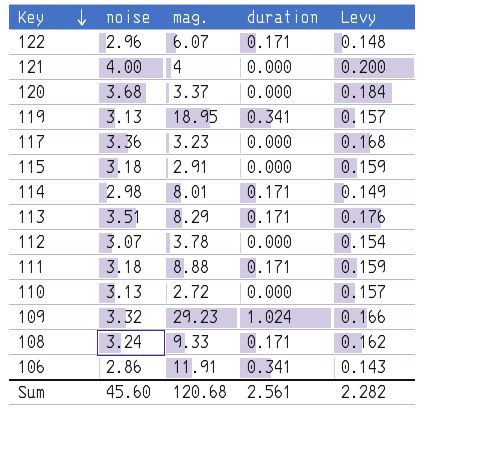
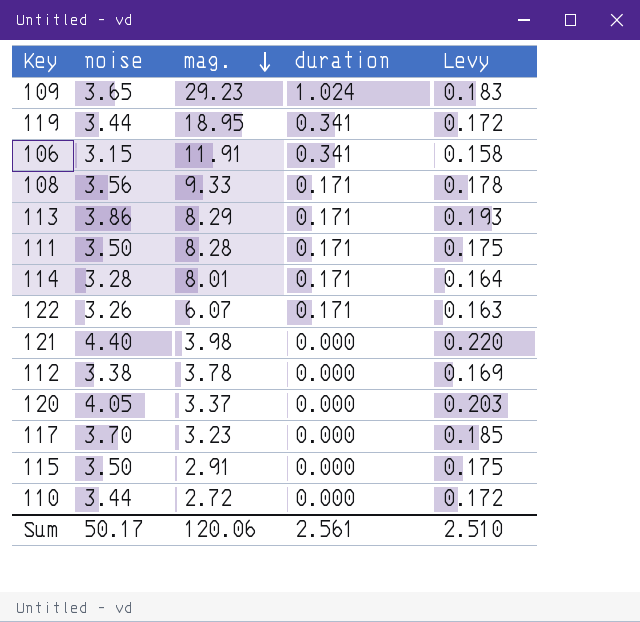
row order: Key descending -> mag. descending
109 | noise: 3.32 -> 3.65
109 | Levy: 0.166 -> 0.183
119 | noise: 3.13 -> 3.44
119 | Levy: 0.157 -> 0.172
106 | noise: 2.86 -> 3.15
106 | Levy: 0.143 -> 0.158
108 | noise: 3.24 -> 3.56
108 | Levy: 0.162 -> 0.178
113 | noise: 3.51 -> 3.86
113 | Levy: 0.176 -> 0.193
111 | noise: 3.18 -> 3.50
111 | mag.: 8.88 -> 8.28
111 | Levy: 0.159 -> 0.175
114 | noise: 2.98 -> 3.28
114 | Levy: 0.149 -> 0.164
122 | noise: 2.96 -> 3.26
122 | Levy: 0.148 -> 0.163
121 | noise: 4.00 -> 4.40
121 | mag.: 4 -> 3.98
121 | Levy: 0.200 -> 0.220
112 | noise: 3.07 -> 3.38
112 | Levy: 0.154 -> 0.169
120 | noise: 3.68 -> 4.05
120 | Levy: 0.184 -> 0.203
117 | noise: 3.36 -> 3.70
117 | Levy: 0.168 -> 0.185
115 | noise: 3.18 -> 3.50
115 | Levy: 0.159 -> 0.175
110 | noise: 3.13 -> 3.44
110 | Levy: 0.157 -> 0.172
Sum | noise: 45.60 -> 50.17
Sum | mag.: 120.68 -> 120.06
Sum | Levy: 2.282 -> 2.510

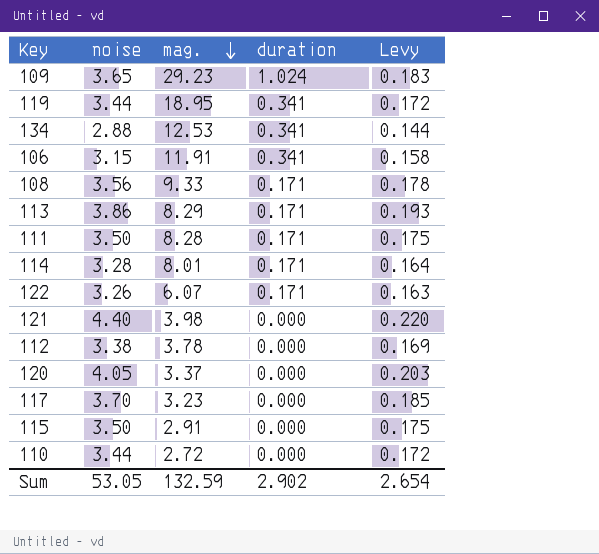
row 134: none -> 2.88 | 12.53 | 0.341 | 0.144
Sum | noise: 50.17 -> 53.05
Sum | mag.: 120.06 -> 132.59
Sum | duration: 2.561 -> 2.902
Sum | Levy: 2.510 -> 2.654

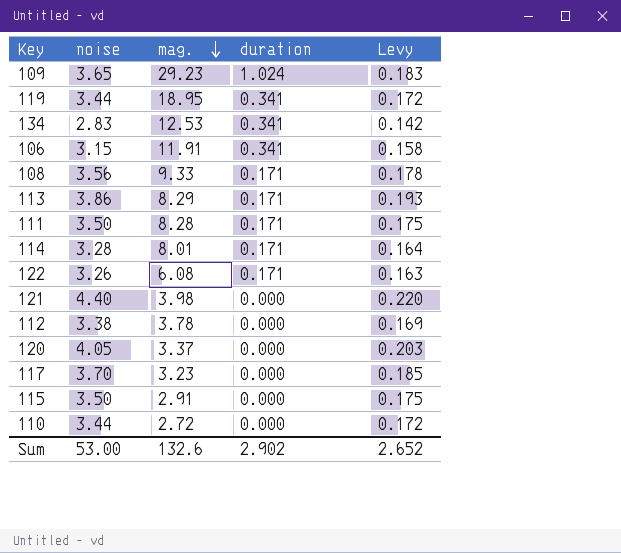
134 | noise: 2.88 -> 2.83
134 | Levy: 0.144 -> 0.142
122 | mag.: 6.07 -> 6.08
Sum | noise: 53.05 -> 53.00
Sum | mag.: 132.59 -> 132.6
Sum | Levy: 2.654 -> 2.652

